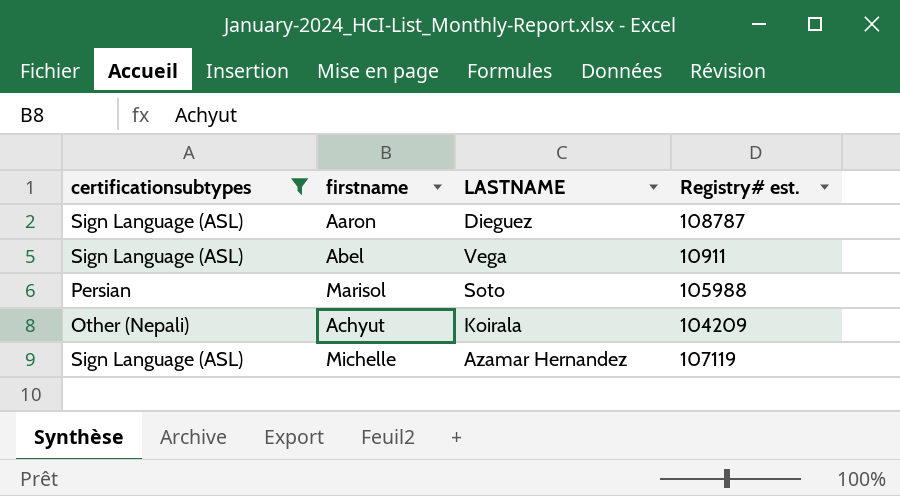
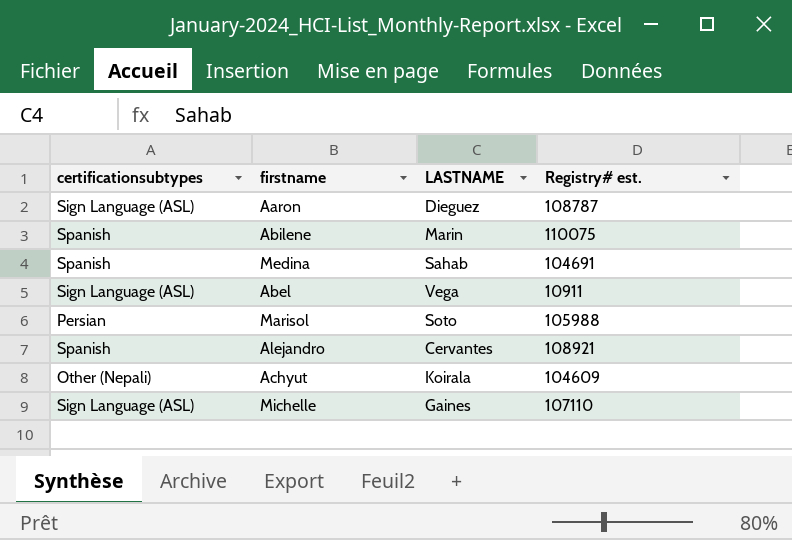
filter: certificationsubtypes != Spanish -> none
Achyut | Registry# est.: 104209 -> 104609
Michelle | LASTNAME: Azamar Hernandez -> Gaines
Michelle | Registry# est.: 107119 -> 107110

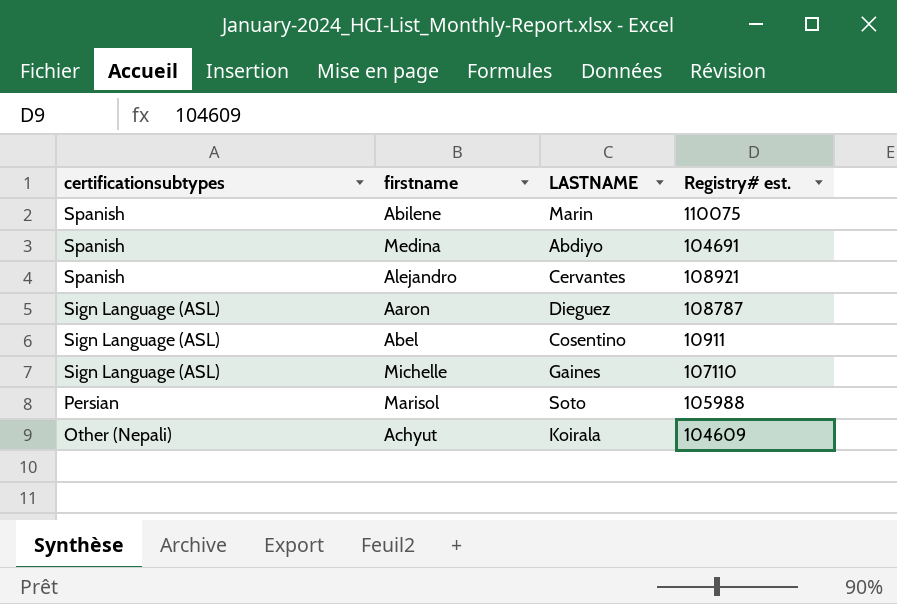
row order: none -> certificationsubtypes descending
Medina | LASTNAME: Sahab -> Abdiyo
Abel | LASTNAME: Vega -> Cosentino

